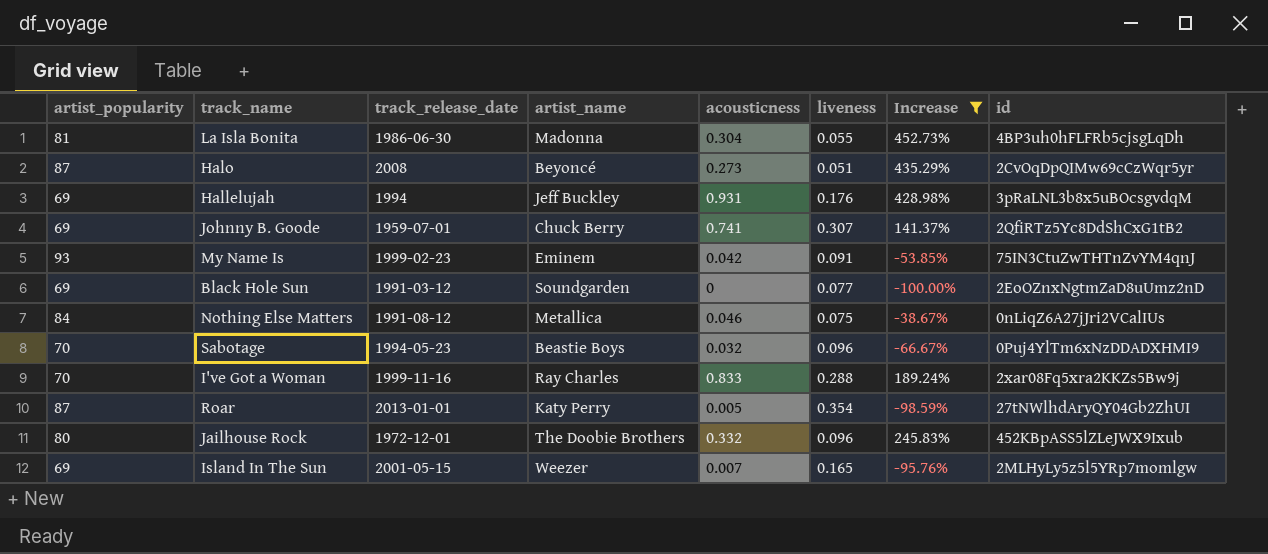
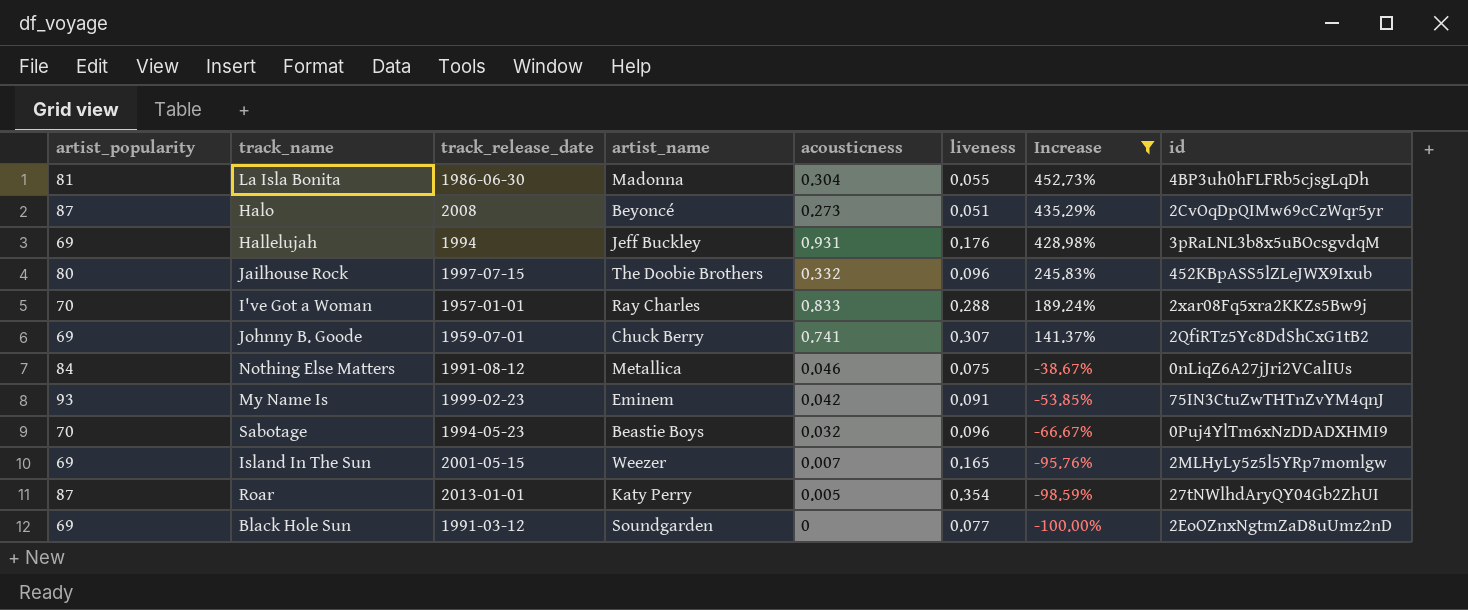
row order: none -> Increase descending
Jailhouse Rock | track_release_date: 1972-12-01 -> 1997-07-15
I've Got a Woman | track_release_date: 1999-11-16 -> 1957-01-01

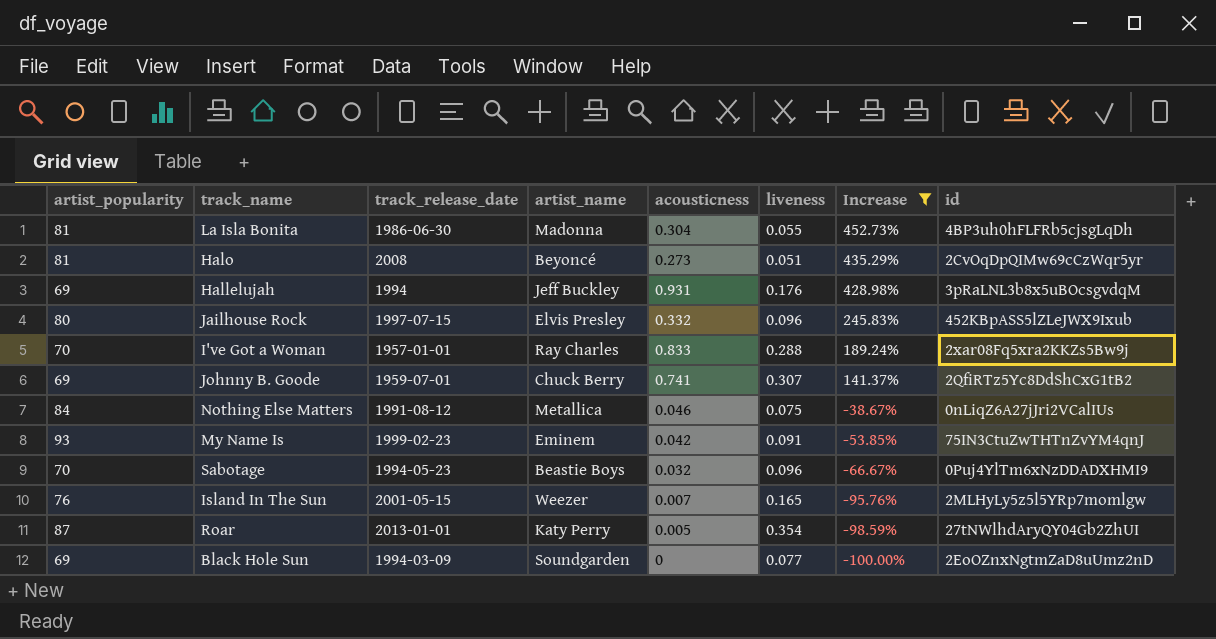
Halo | artist_popularity: 87 -> 81
Jailhouse Rock | artist_name: The Doobie Brothers -> Elvis Presley
Island In The Sun | artist_popularity: 69 -> 76
Black Hole Sun | track_release_date: 1991-03-12 -> 1994-03-09

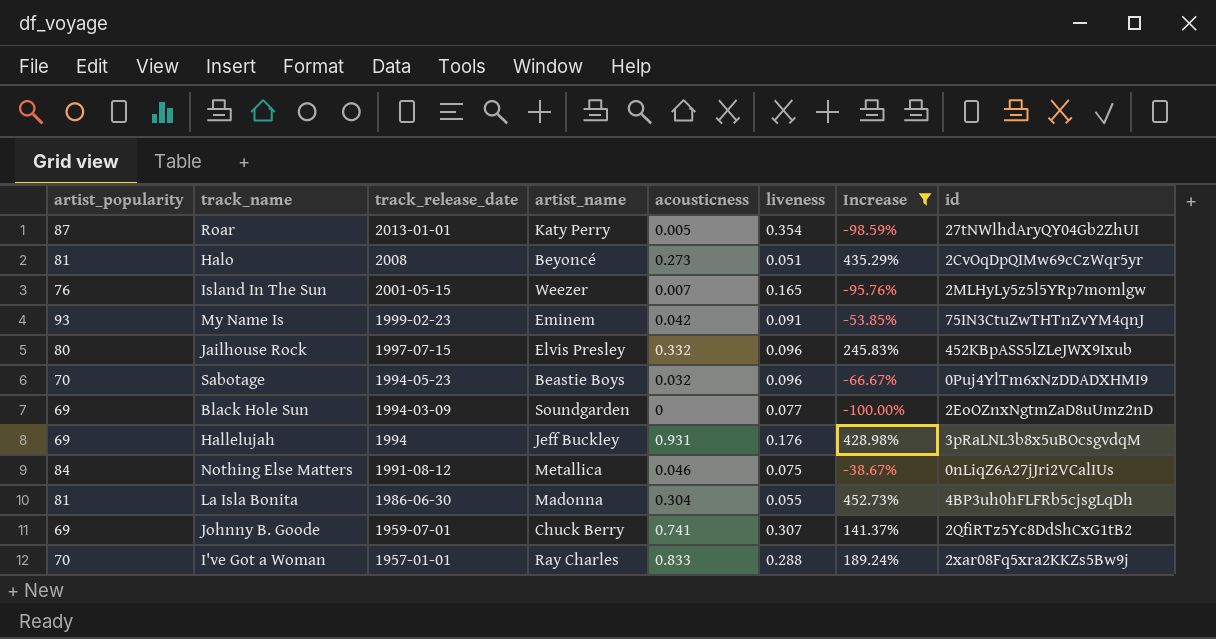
row order: Increase descending -> track_release_date descending

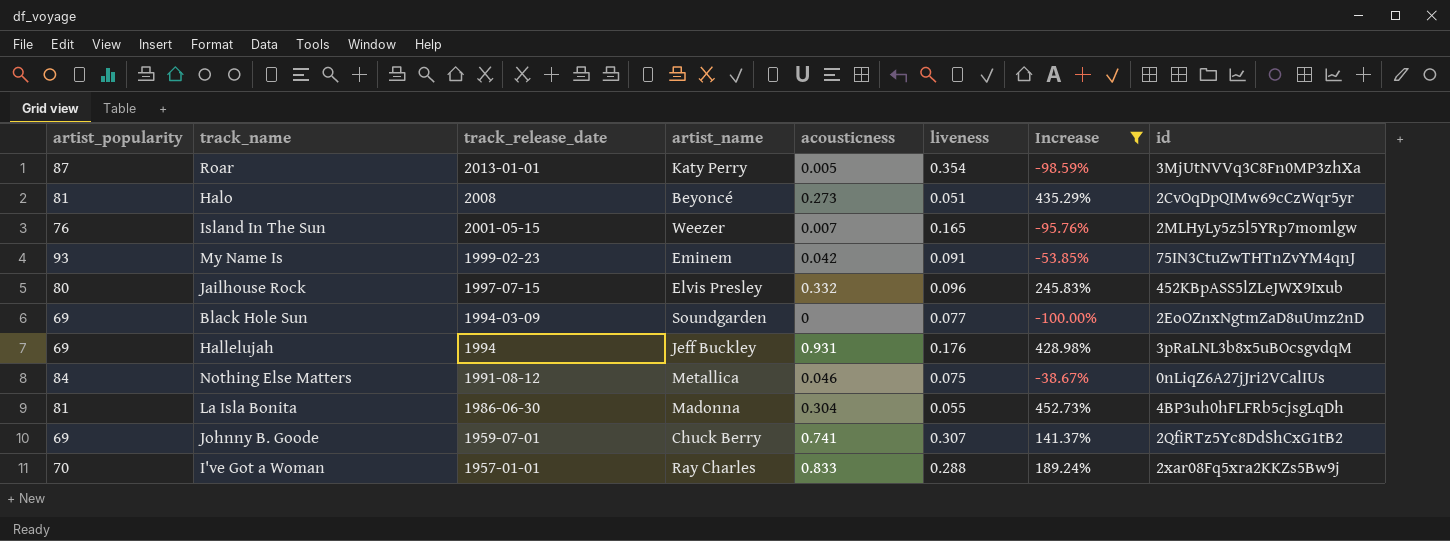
row Sabotage: 70 | 1994-05-23 | Beastie Boys | 0.032 | 0.096 | -66.67% | 0Puj4YlTm6xNzDDADXHMI9 -> none
Roar | id: 27tNWlhdAryQY04Gb2ZhUI -> 3MjUtNVVq3C8Fn0MP3zhXa

